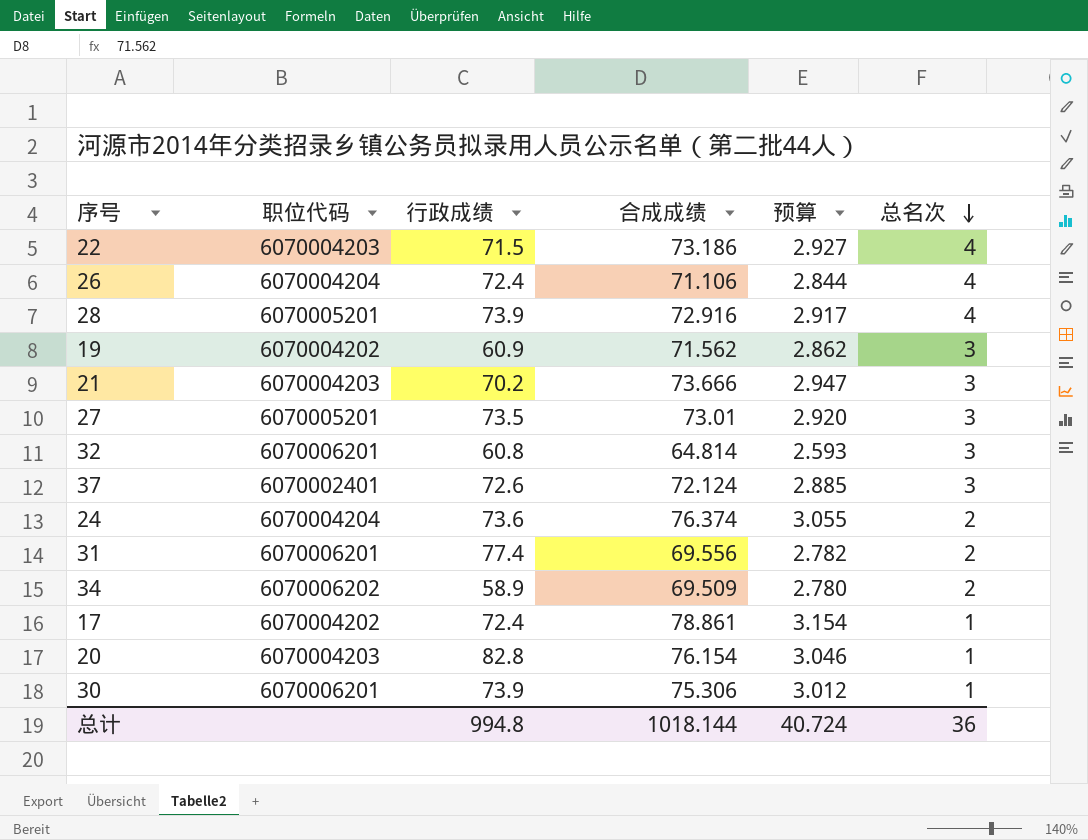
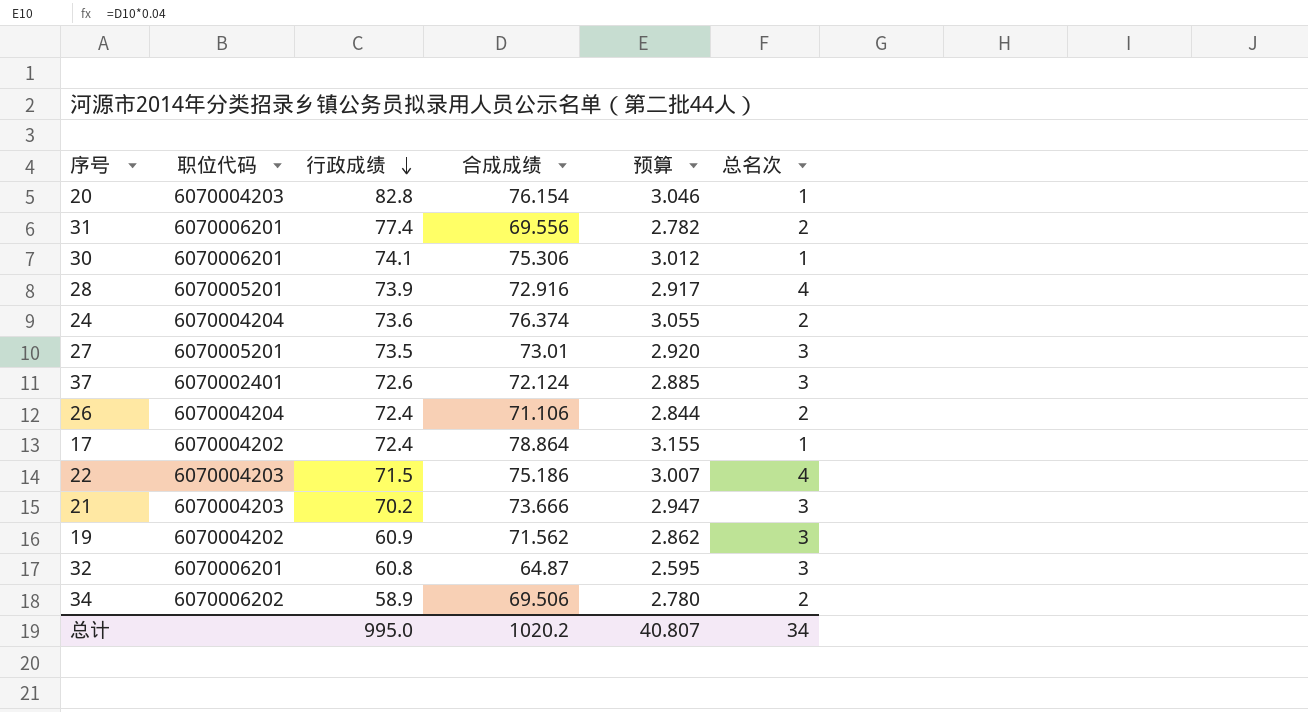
row order: 总名次 descending -> 行政成绩 descending
30 | 行政成绩: 73.9 -> 74.1
26 | 总名次: 4 -> 2
17 | 合成成绩: 78.861 -> 78.864
17 | 预算: 3.154 -> 3.155
22 | 合成成绩: 73.186 -> 75.186
22 | 预算: 2.927 -> 3.007
32 | 合成成绩: 64.814 -> 64.87
32 | 预算: 2.593 -> 2.595
34 | 合成成绩: 69.509 -> 69.506
总计 | 行政成绩: 994.8 -> 995.0
总计 | 合成成绩: 1018.144 -> 1020.2
总计 | 预算: 40.724 -> 40.807
总计 | 总名次: 36 -> 34

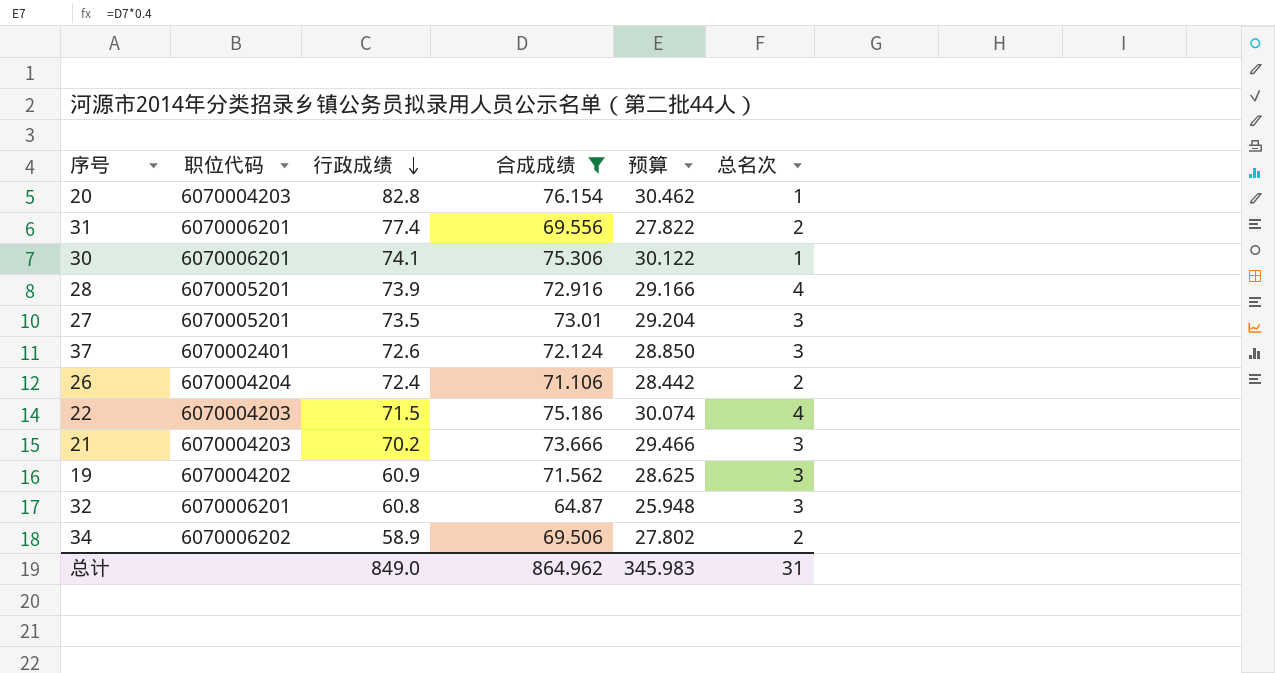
filter: none -> 合成成绩 <= 76.154
column 预算 | formula: [合成成绩] * 0.04 -> [合成成绩] * 0.4
总计 | 行政成绩: 995.0 -> 849.0
总计 | 合成成绩: 1020.2 -> 864.962
总计 | 预算: 40.807 -> 345.983
总计 | 总名次: 34 -> 31

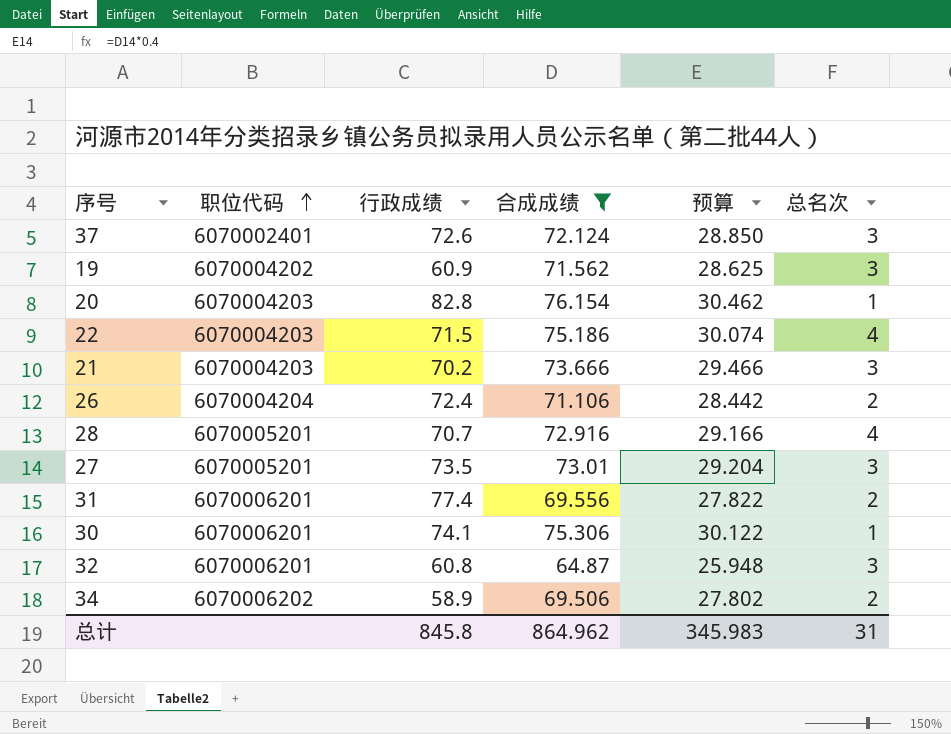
row order: 行政成绩 descending -> 职位代码 ascending
28 | 行政成绩: 73.9 -> 70.7
总计 | 行政成绩: 849.0 -> 845.8

